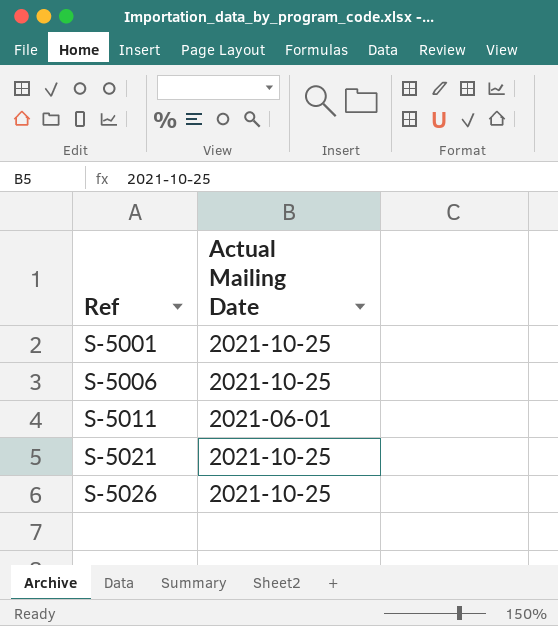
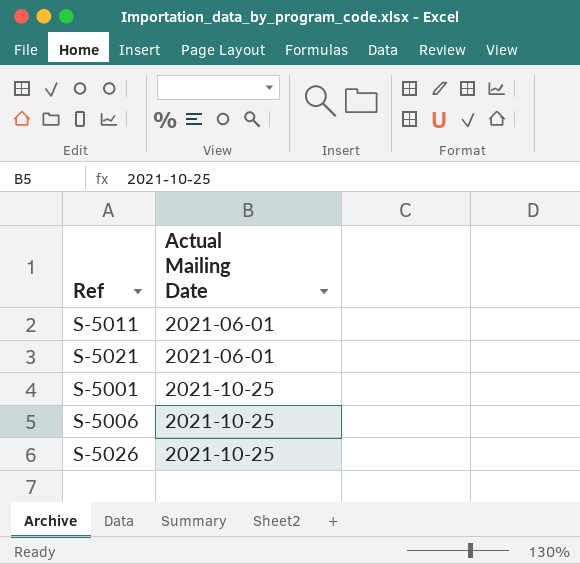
row order: Ref ascending -> Actual Mailing Date ascending
S-5021 | Actual Mailing Date: 2021-10-25 -> 2021-06-01

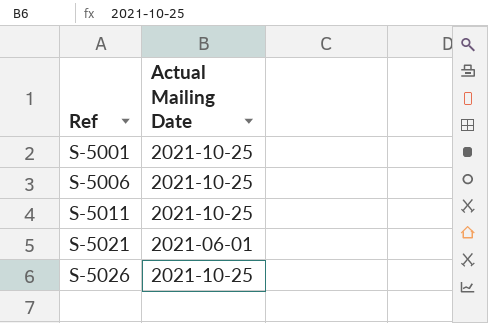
row order: Actual Mailing Date ascending -> Ref ascending
S-5011 | Actual Mailing Date: 2021-06-01 -> 2021-10-25

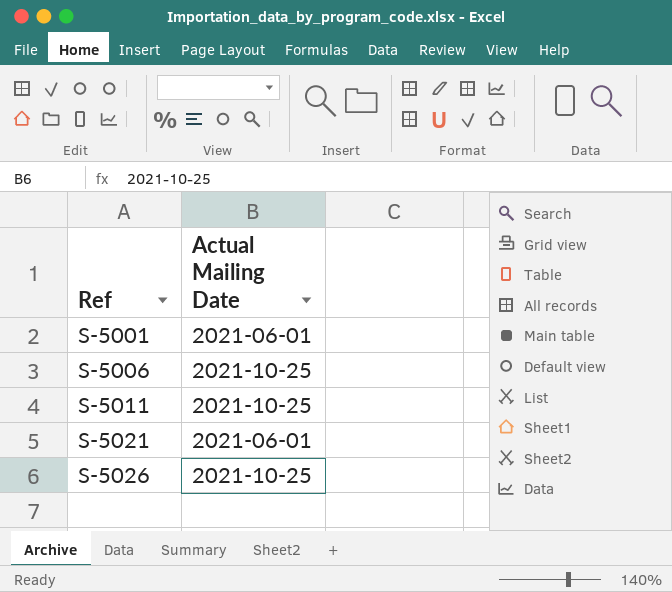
S-5001 | Actual Mailing Date: 2021-10-25 -> 2021-06-01

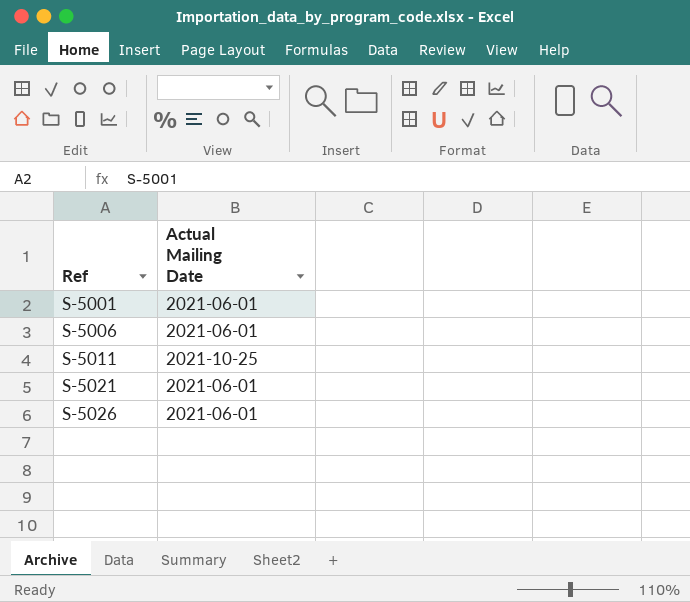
S-5006 | Actual Mailing Date: 2021-10-25 -> 2021-06-01
S-5026 | Actual Mailing Date: 2021-10-25 -> 2021-06-01

